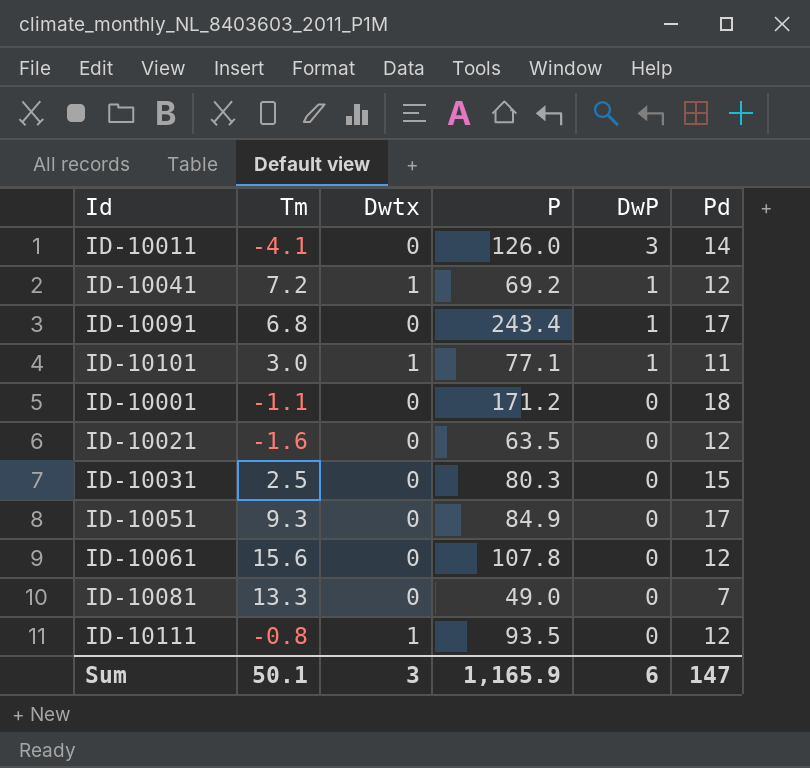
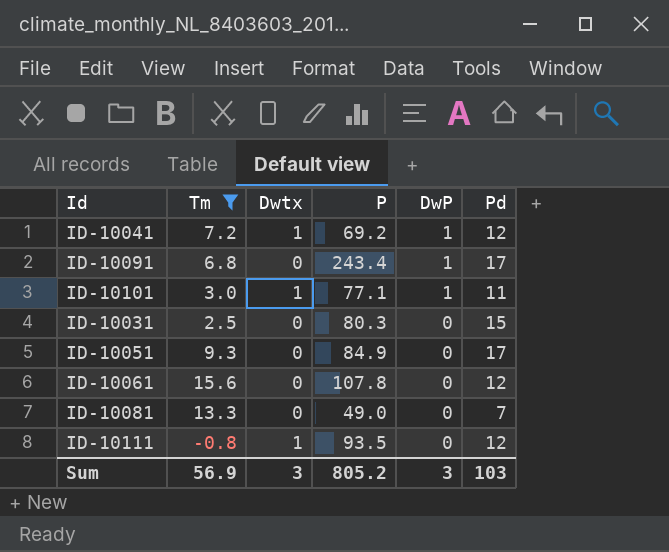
filter: none -> Tm >= -0.8
Sum | Tm: 50.1 -> 56.9
Sum | P: 1,165.9 -> 805.2
Sum | DwP: 6 -> 3
Sum | Pd: 147 -> 103

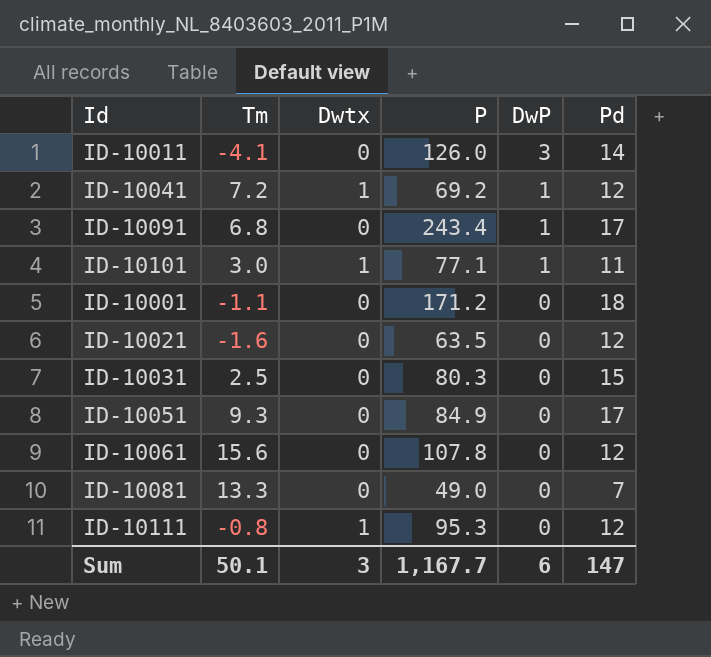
filter: Tm >= -0.8 -> none
ID-10111 | P: 93.5 -> 95.3
Sum | Tm: 56.9 -> 50.1
Sum | P: 805.2 -> 1,167.7
Sum | DwP: 3 -> 6
Sum | Pd: 103 -> 147

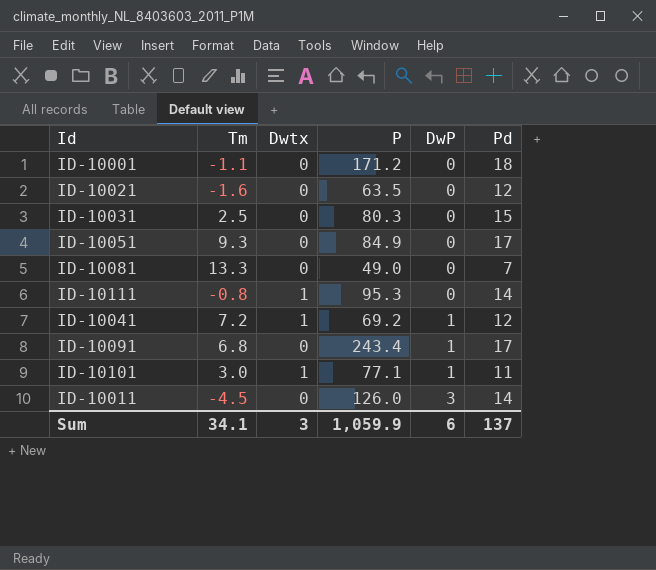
row order: DwP descending -> DwP ascending
row ID-10061: 15.6 | 0 | 107.8 | 0 | 12 -> none
ID-10111 | Pd: 12 -> 14
ID-10011 | Tm: -4.1 -> -4.5
Sum | Tm: 50.1 -> 34.1
Sum | P: 1,167.7 -> 1,059.9
Sum | Pd: 147 -> 137

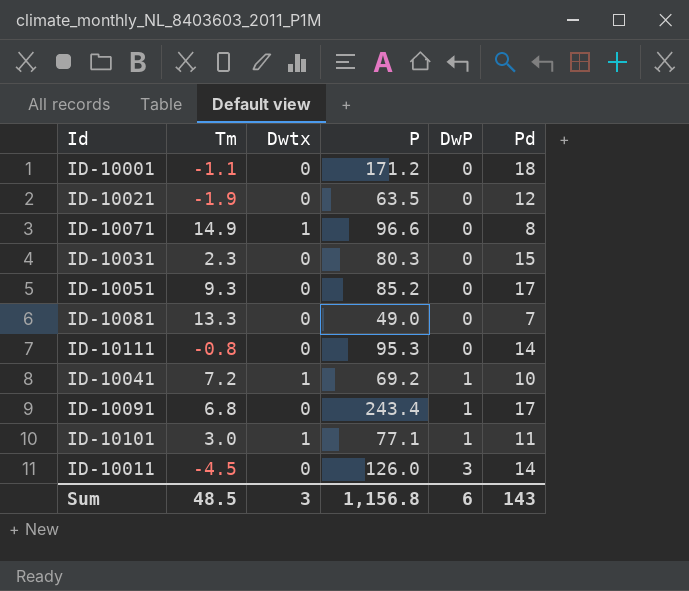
ID-10021 | Tm: -1.6 -> -1.9
row ID-10071: none -> 14.9 | 1 | 96.6 | 0 | 8
ID-10031 | Tm: 2.5 -> 2.3
ID-10051 | P: 84.9 -> 85.2
ID-10111 | Dwtx: 1 -> 0
ID-10041 | Pd: 12 -> 10
Sum | Tm: 34.1 -> 48.5
Sum | P: 1,059.9 -> 1,156.8
Sum | Pd: 137 -> 143

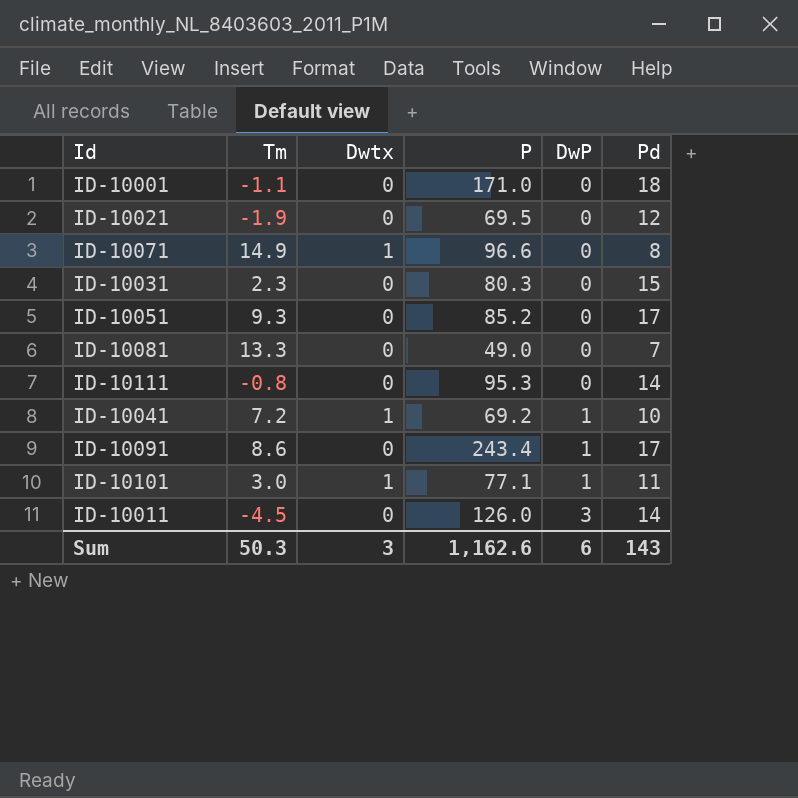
ID-10001 | P: 171.2 -> 171.0
ID-10021 | P: 63.5 -> 69.5
ID-10091 | Tm: 6.8 -> 8.6
Sum | Tm: 48.5 -> 50.3
Sum | P: 1,156.8 -> 1,162.6

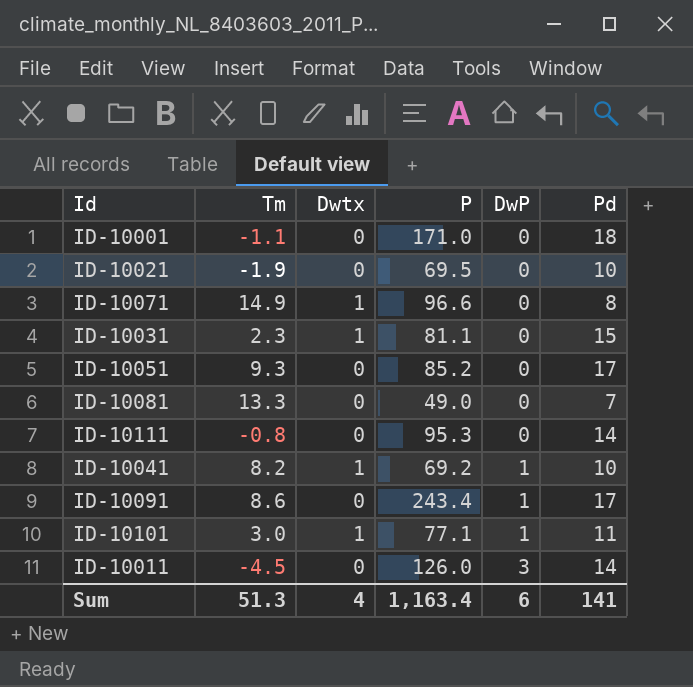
ID-10021 | Pd: 12 -> 10
ID-10031 | Dwtx: 0 -> 1
ID-10031 | P: 80.3 -> 81.1
ID-10041 | Tm: 7.2 -> 8.2
Sum | Tm: 50.3 -> 51.3
Sum | Dwtx: 3 -> 4
Sum | P: 1,162.6 -> 1,163.4
Sum | Pd: 143 -> 141

